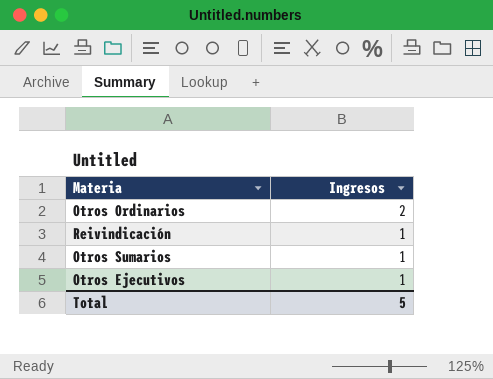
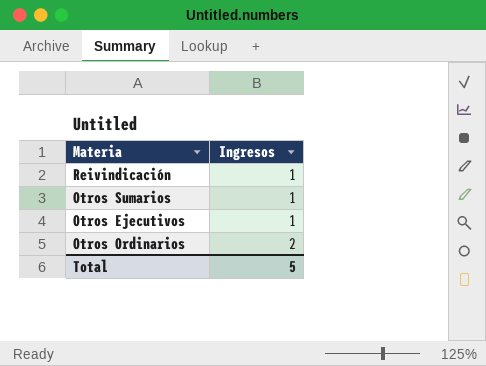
row order: Ingresos descending -> Ingresos ascending

